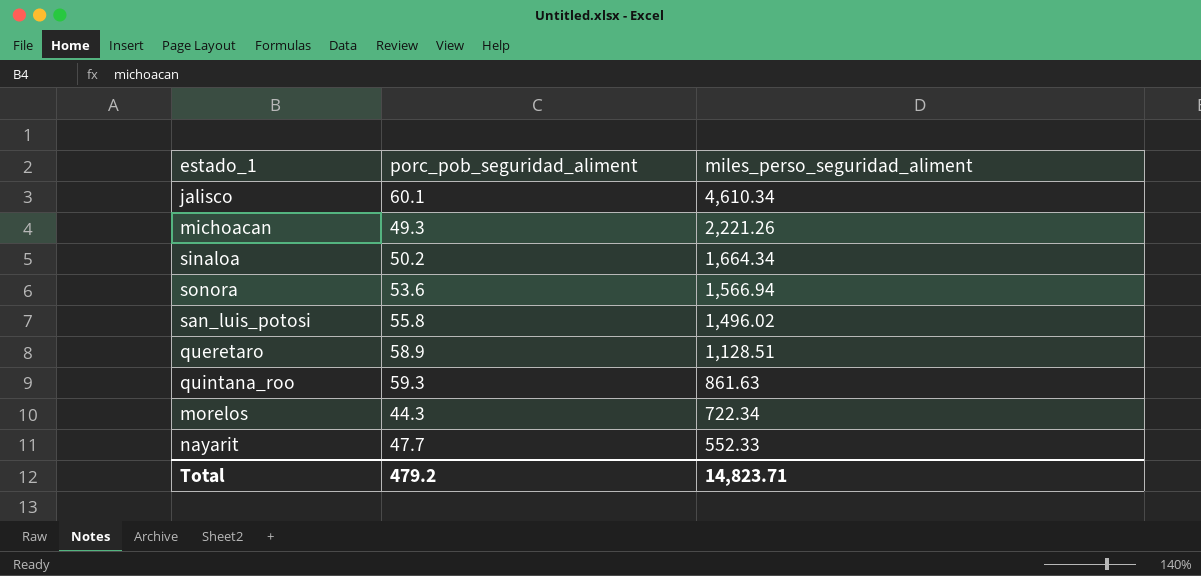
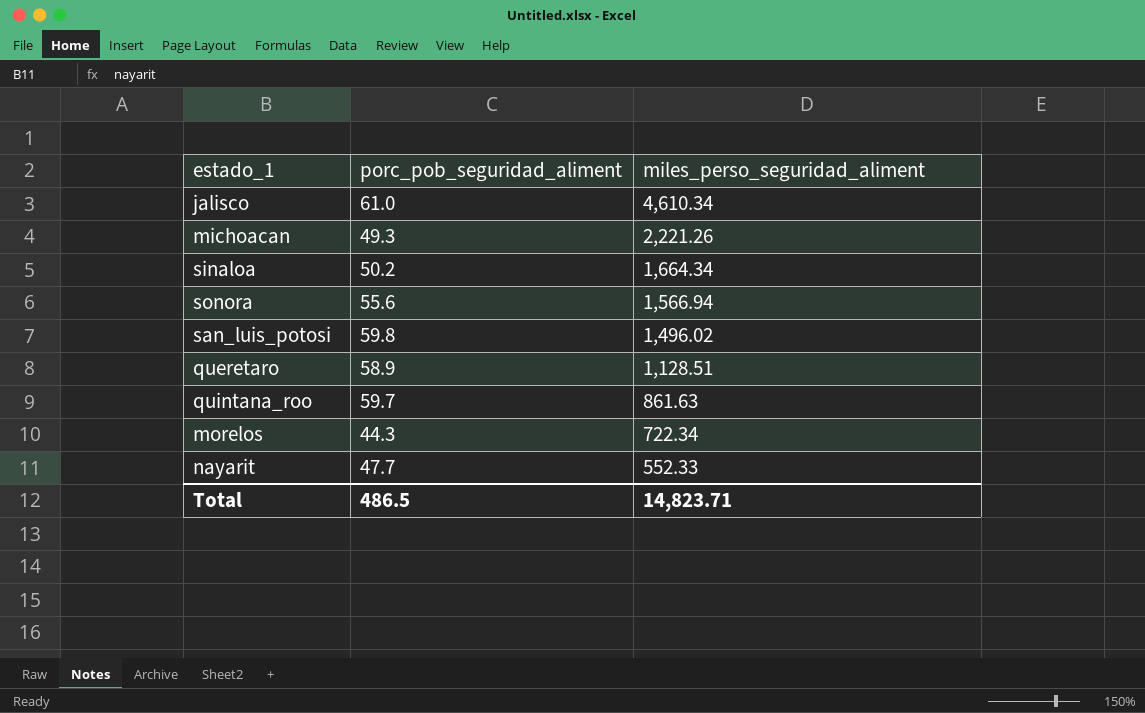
jalisco | porc_pob_seguridad_aliment: 60.1 -> 61.0
sonora | porc_pob_seguridad_aliment: 53.6 -> 55.6
san_luis_potosi | porc_pob_seguridad_aliment: 55.8 -> 59.8
quintana_roo | porc_pob_seguridad_aliment: 59.3 -> 59.7
Total | porc_pob_seguridad_aliment: 479.2 -> 486.5

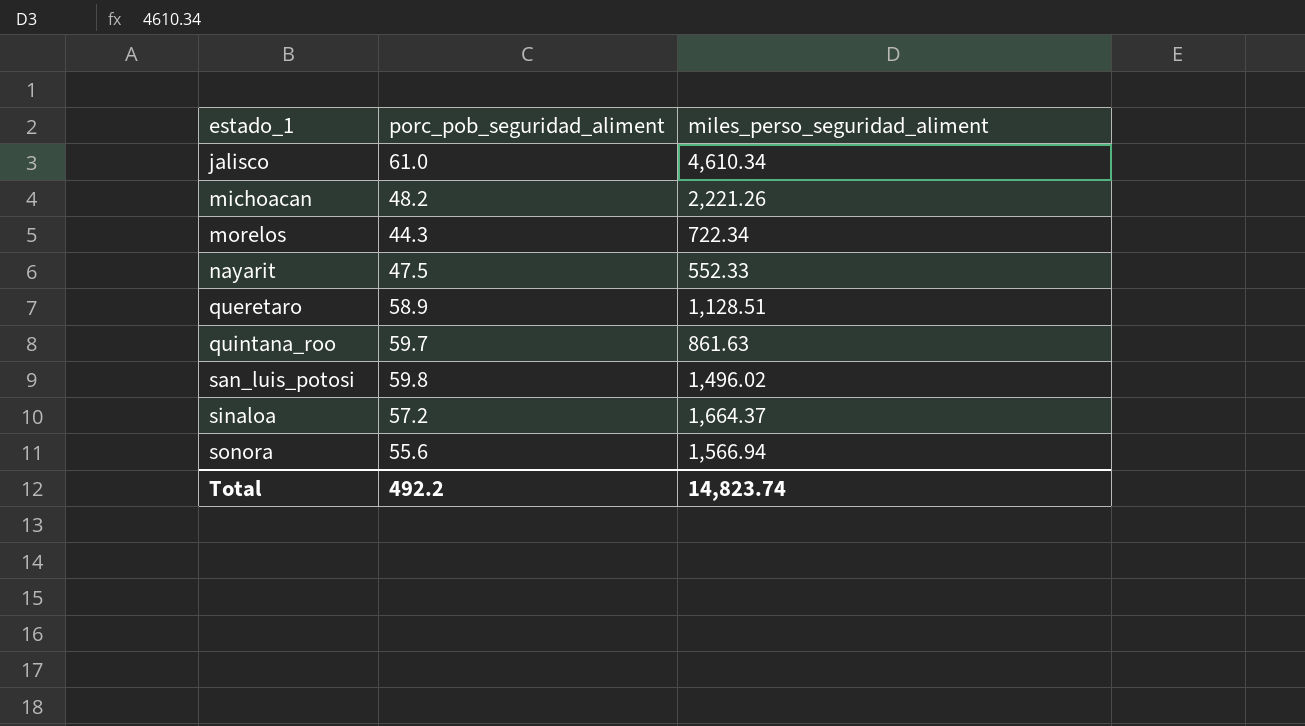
row order: miles_perso_seguridad_aliment descending -> estado_1 ascending
michoacan | porc_pob_seguridad_aliment: 49.3 -> 48.2
nayarit | porc_pob_seguridad_aliment: 47.7 -> 47.5
sinaloa | porc_pob_seguridad_aliment: 50.2 -> 57.2
sinaloa | miles_perso_seguridad_aliment: 1,664.34 -> 1,664.37
Total | porc_pob_seguridad_aliment: 486.5 -> 492.2
Total | miles_perso_seguridad_aliment: 14,823.71 -> 14,823.74

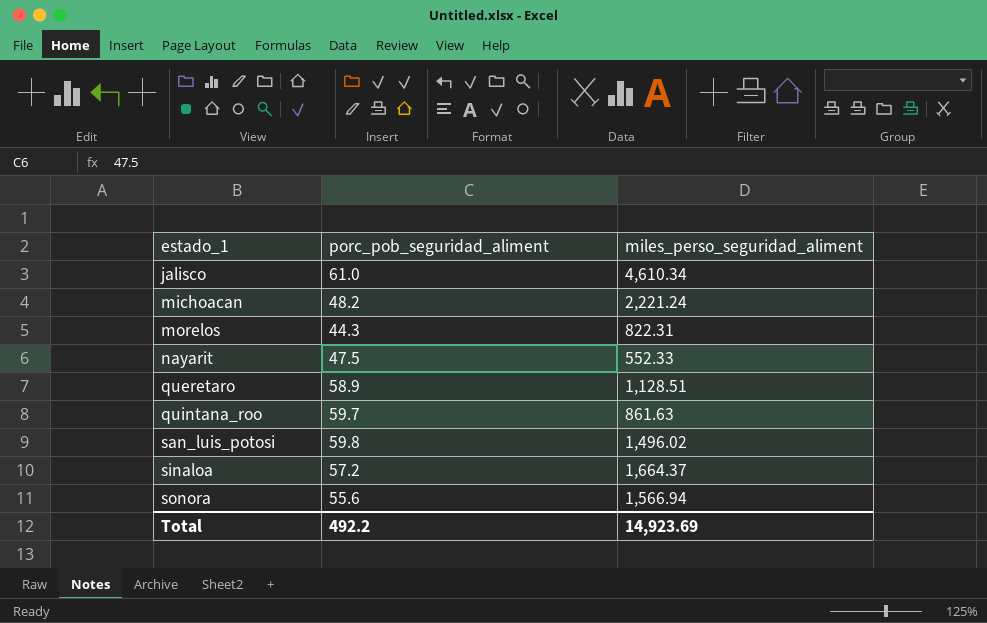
michoacan | miles_perso_seguridad_aliment: 2,221.26 -> 2,221.24
morelos | miles_perso_seguridad_aliment: 722.34 -> 822.31
Total | miles_perso_seguridad_aliment: 14,823.74 -> 14,923.69

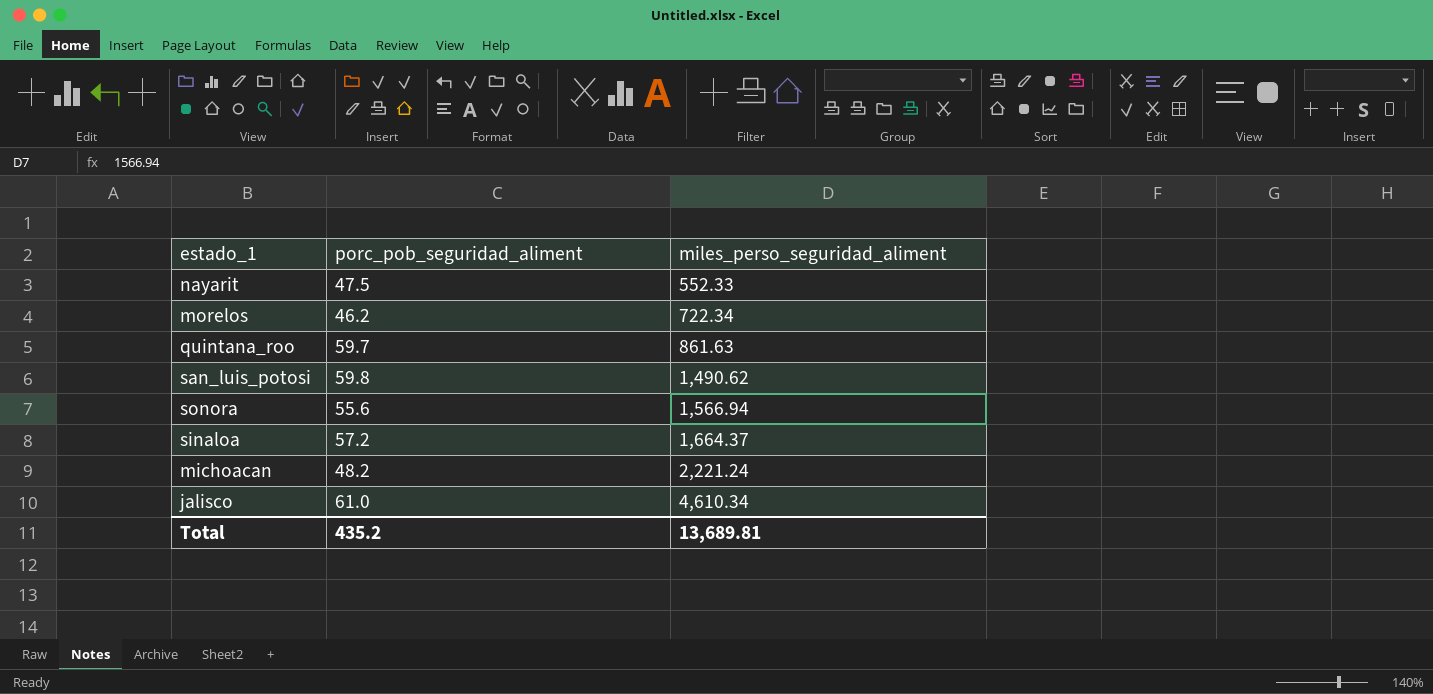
row order: estado_1 ascending -> miles_perso_seguridad_aliment ascending
row queretaro: 58.9 | 1,128.51 -> none
morelos | porc_pob_seguridad_aliment: 44.3 -> 46.2
morelos | miles_perso_seguridad_aliment: 822.31 -> 722.34
san_luis_potosi | miles_perso_seguridad_aliment: 1,496.02 -> 1,490.62
Total | porc_pob_seguridad_aliment: 492.2 -> 435.2
Total | miles_perso_seguridad_aliment: 14,923.69 -> 13,689.81

